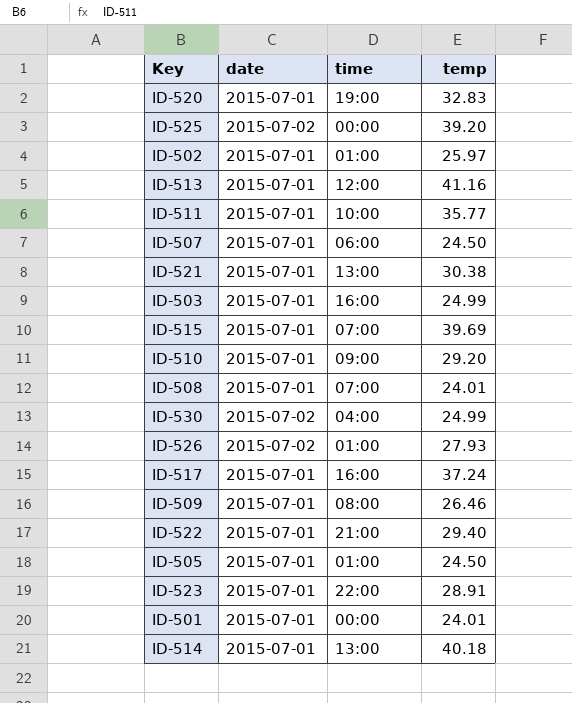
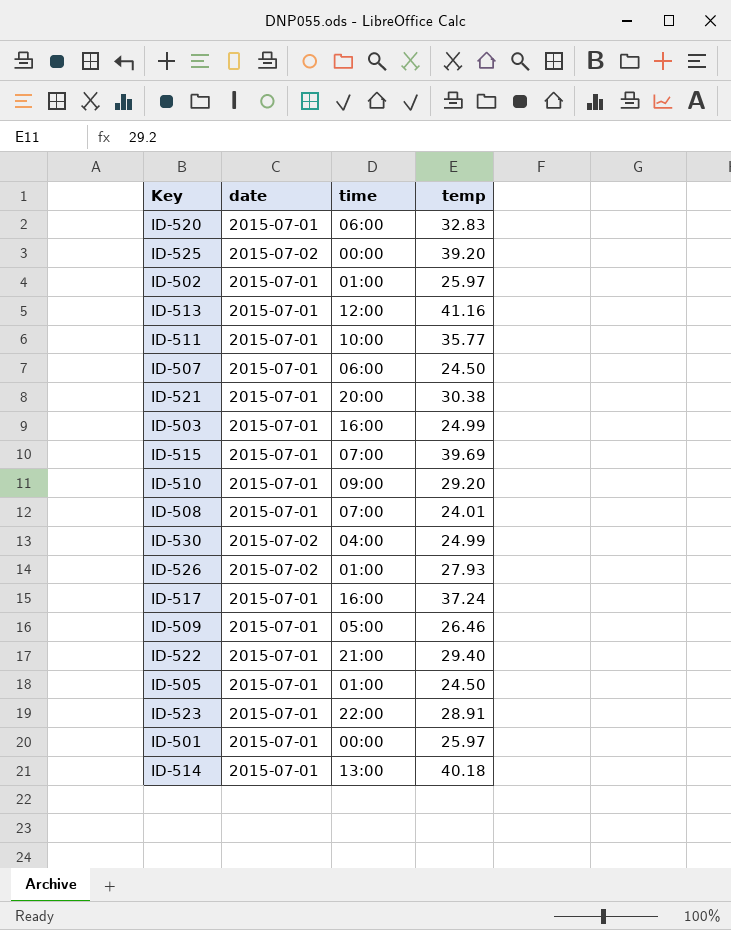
ID-520 | time: 19:00 -> 06:00
ID-521 | time: 13:00 -> 20:00
ID-509 | time: 08:00 -> 05:00
ID-501 | temp: 24.01 -> 25.97

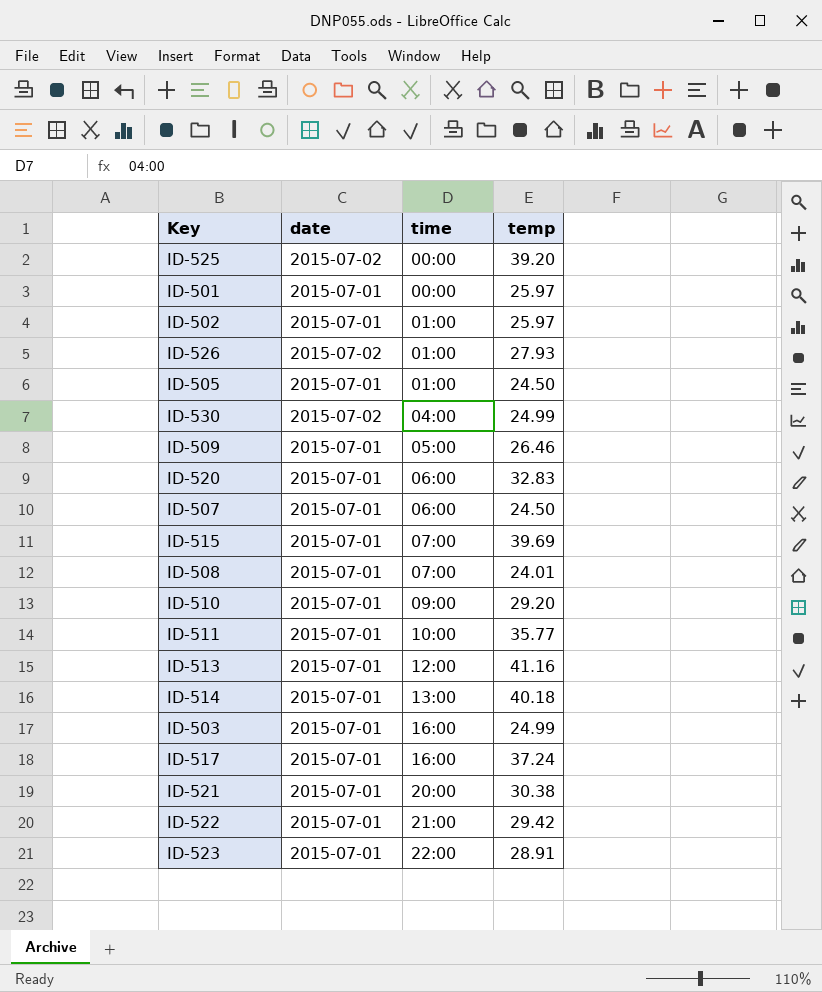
row order: none -> time ascending
ID-522 | temp: 29.40 -> 29.42

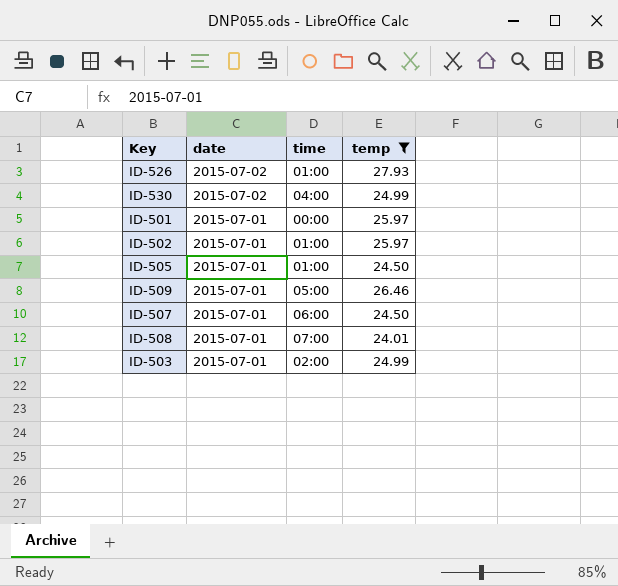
filter: none -> temp <= 27.93
row order: time ascending -> date descending
ID-503 | time: 16:00 -> 02:00

